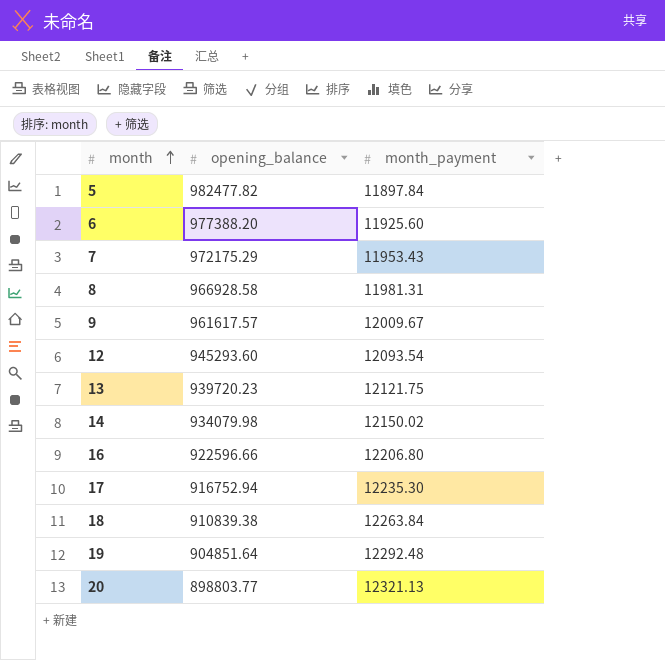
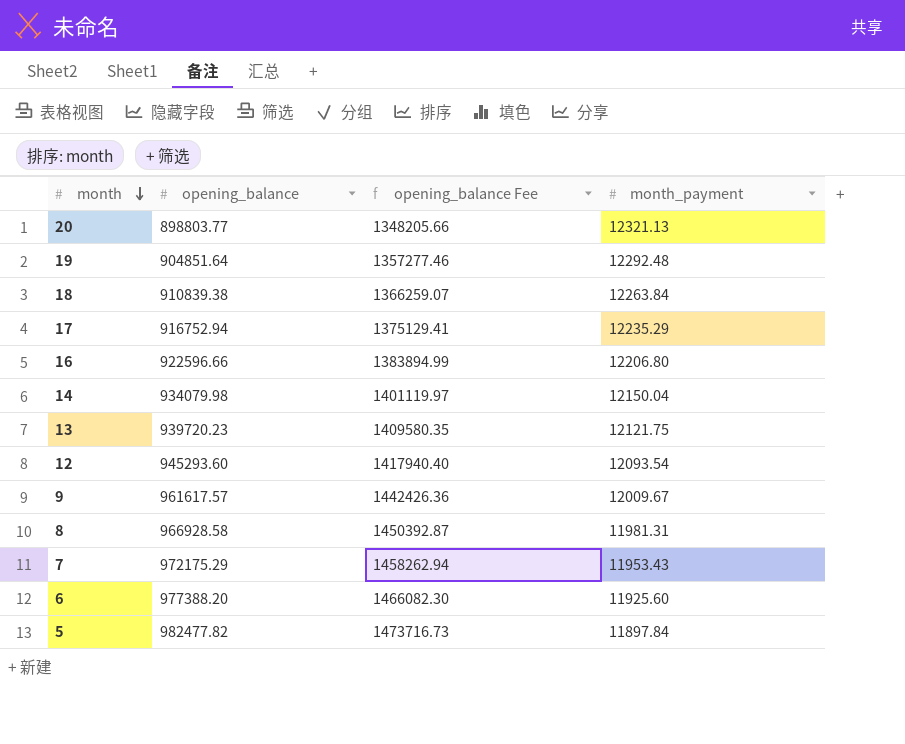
row order: month ascending -> month descending
column opening_balance Fee | formula: none -> [opening_balance] * 1.5
17 | month_payment: 12235.30 -> 12235.29
14 | month_payment: 12150.02 -> 12150.04

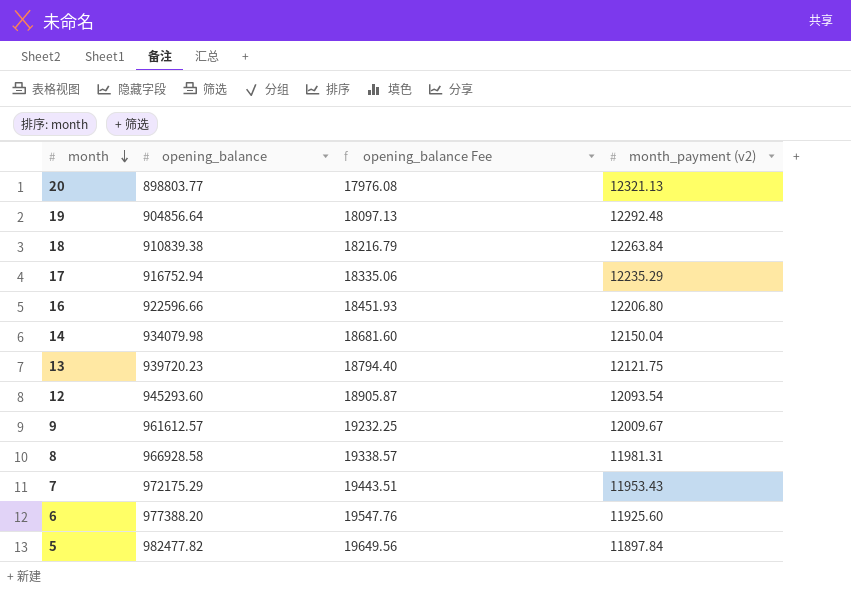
column opening_balance Fee | formula: [opening_balance] * 1.5 -> [opening_balance] * 0.02
column name: month_payment -> month_payment (v2)
19 | opening_balance: 904851.64 -> 904856.64
9 | opening_balance: 961617.57 -> 961612.57

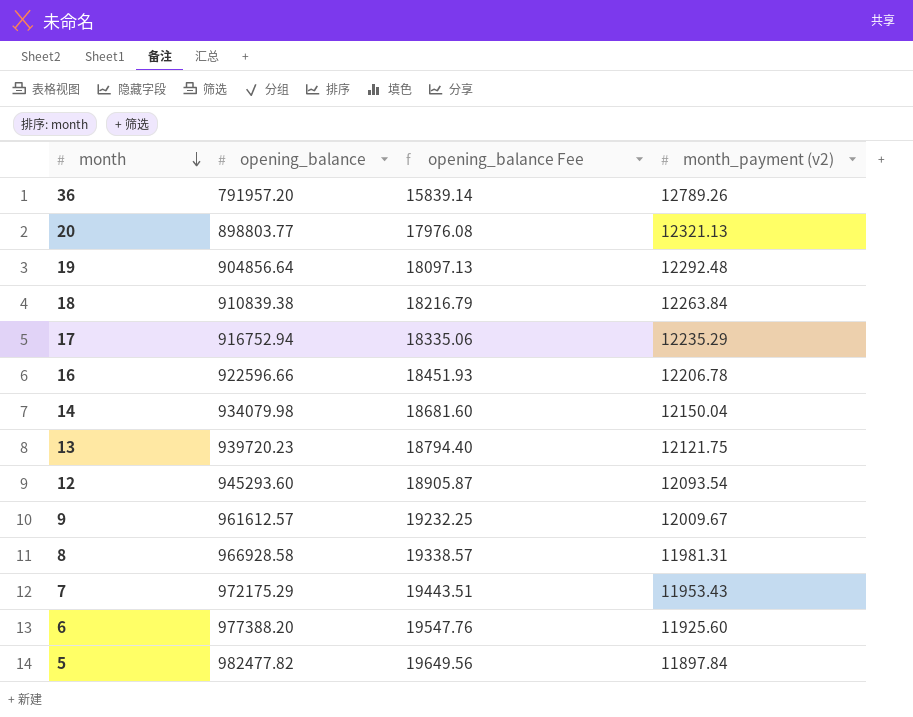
row 36: none -> 791957.20 | 15839.14 | 12789.26
16 | month_payment (v2): 12206.80 -> 12206.78

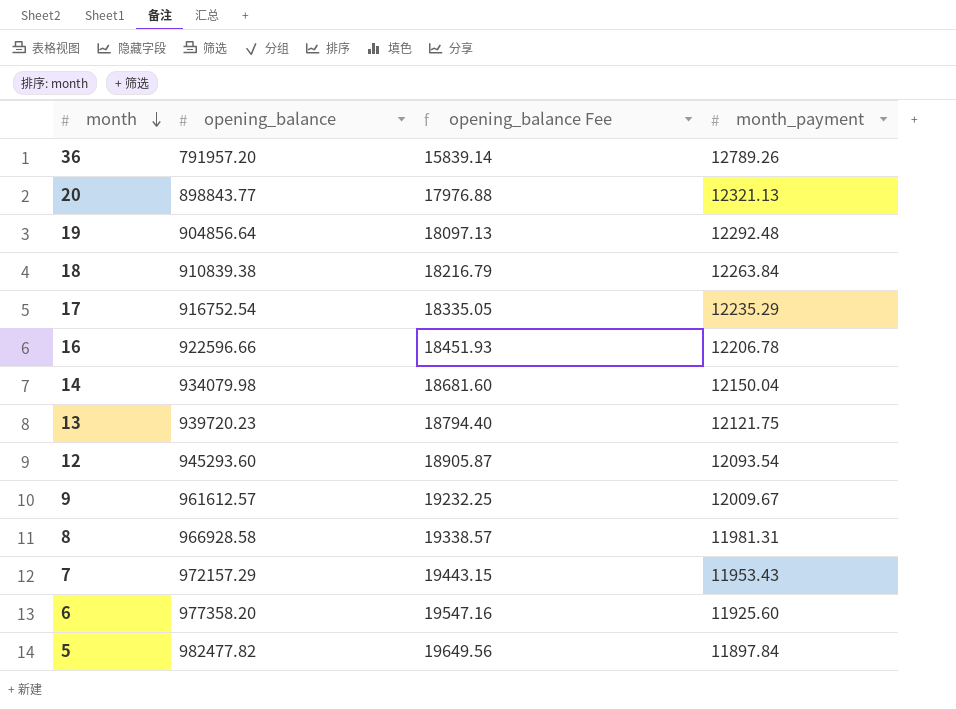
column name: month_payment (v2) -> month_payment
20 | opening_balance: 898803.77 -> 898843.77
20 | opening_balance Fee: 17976.08 -> 17976.88
17 | opening_balance: 916752.94 -> 916752.54
17 | opening_balance Fee: 18335.06 -> 18335.05
7 | opening_balance: 972175.29 -> 972157.29
7 | opening_balance Fee: 19443.51 -> 19443.15
6 | opening_balance: 977388.20 -> 977358.20
6 | opening_balance Fee: 19547.76 -> 19547.16

